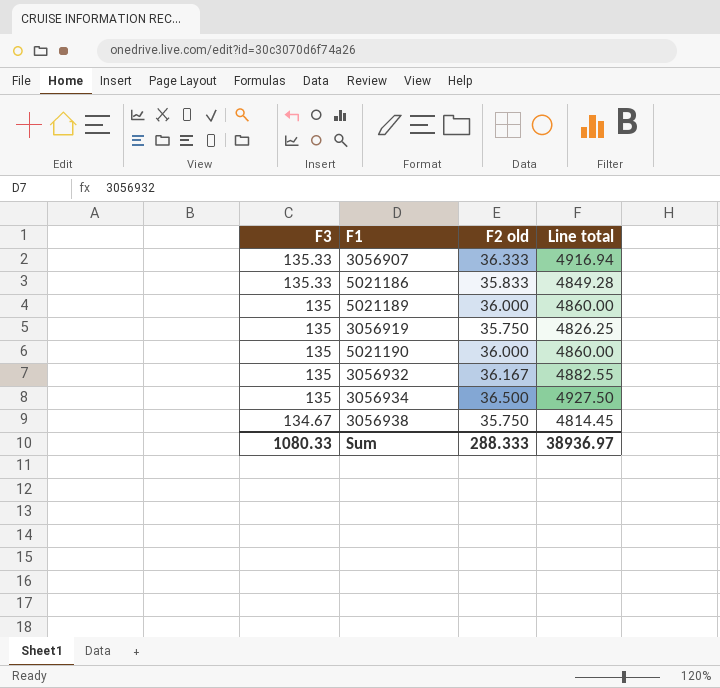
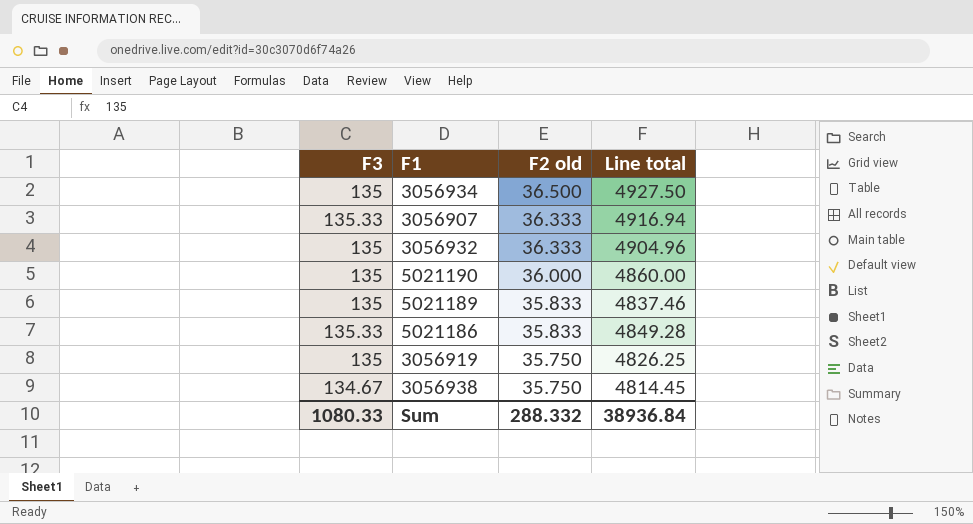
row order: F3 descending -> F2 old descending
3056932 | F2 old: 36.167 -> 36.333
3056932 | Line total: 4882.55 -> 4904.96
5021189 | F2 old: 36.000 -> 35.833
5021189 | Line total: 4860.00 -> 4837.46
Sum | F2 old: 288.333 -> 288.332
Sum | Line total: 38936.97 -> 38936.84

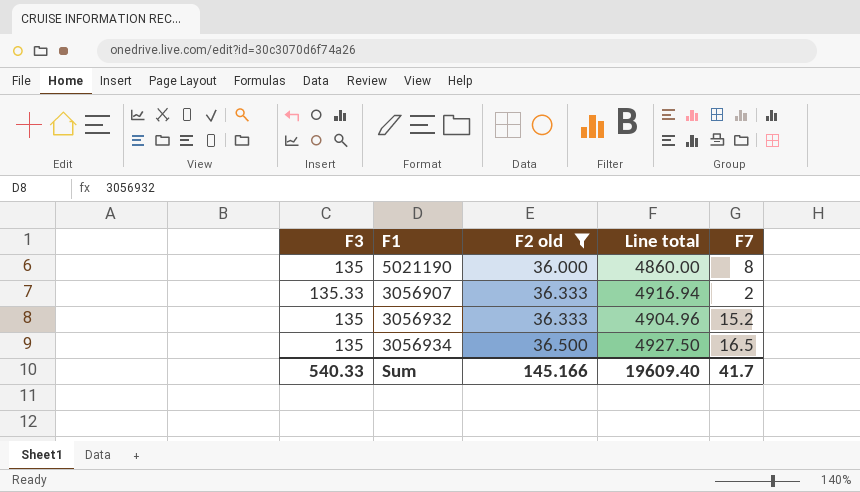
filter: none -> F2 old >= 36.000
row order: F2 old descending -> F2 old ascending
column F7 | position: none -> 5
Sum | F3: 1080.33 -> 540.33
Sum | F2 old: 288.332 -> 145.166
Sum | Line total: 38936.84 -> 19609.40

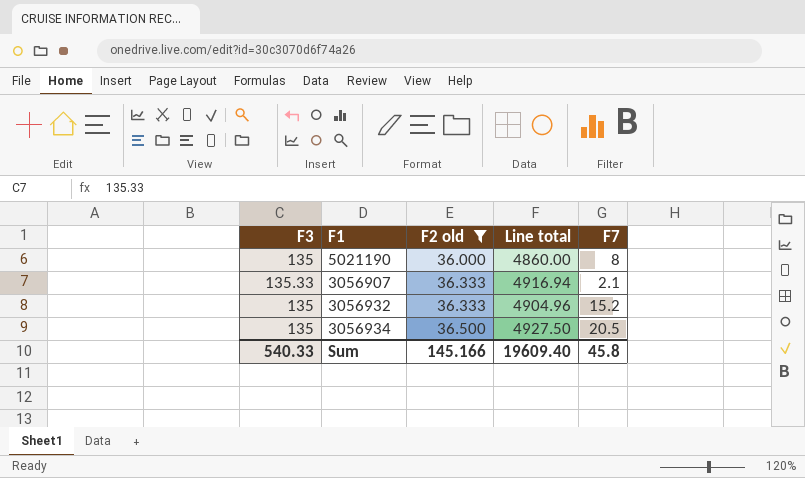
3056907 | F7: 2 -> 2.1
3056934 | F7: 16.5 -> 20.5
Sum | F7: 41.7 -> 45.8

